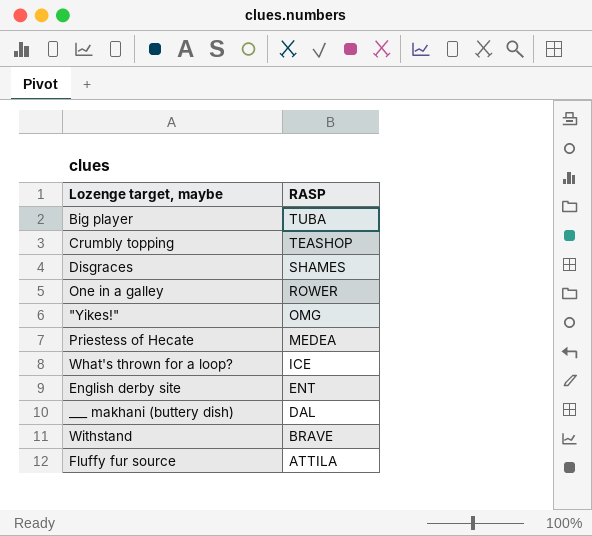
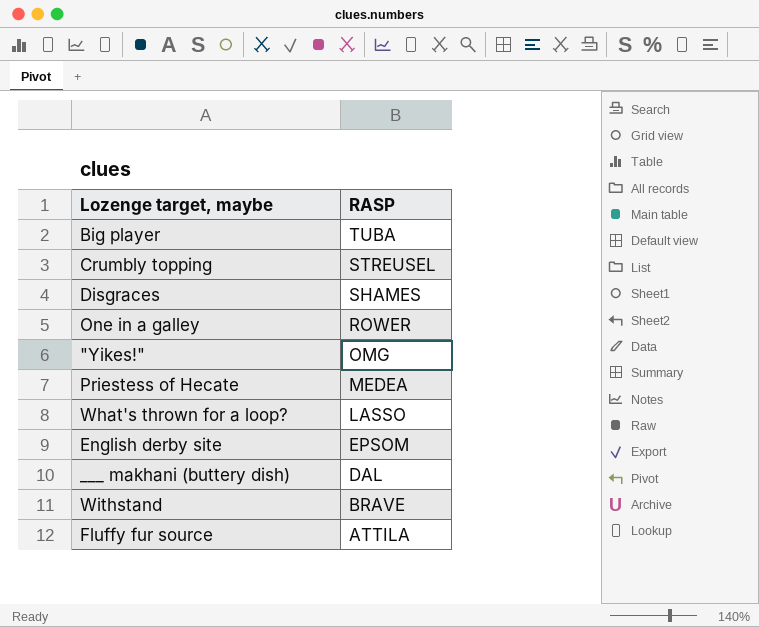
Crumbly topping | RASP: TEASHOP -> STREUSEL
What's thrown for a loop? | RASP: ICE -> LASSO
English derby site | RASP: ENT -> EPSOM

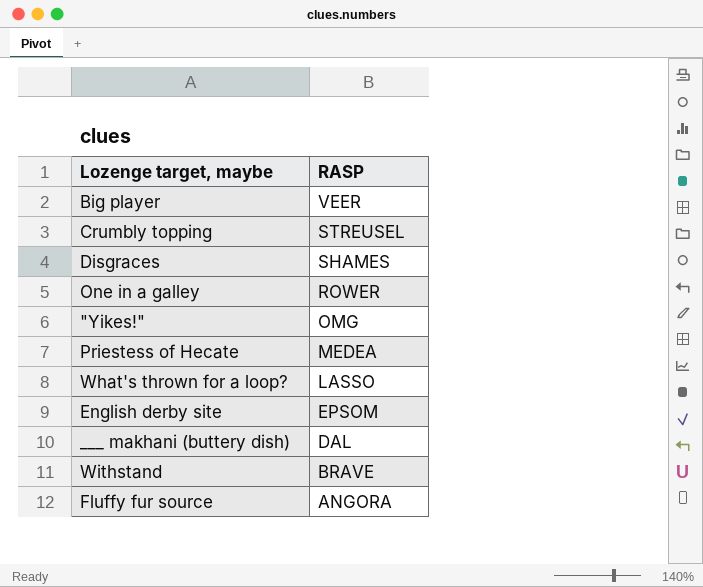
Big player | RASP: TUBA -> VEER
Fluffy fur source | RASP: ATTILA -> ANGORA

